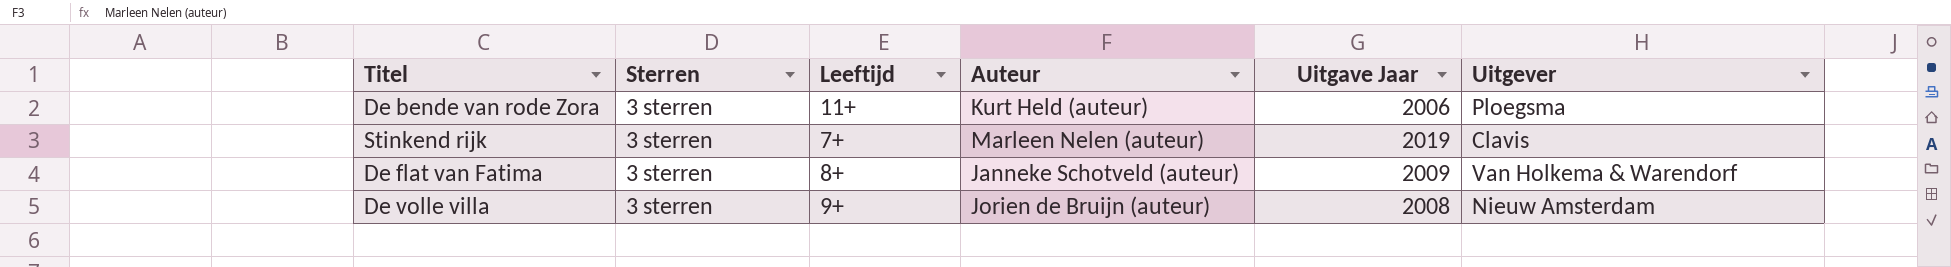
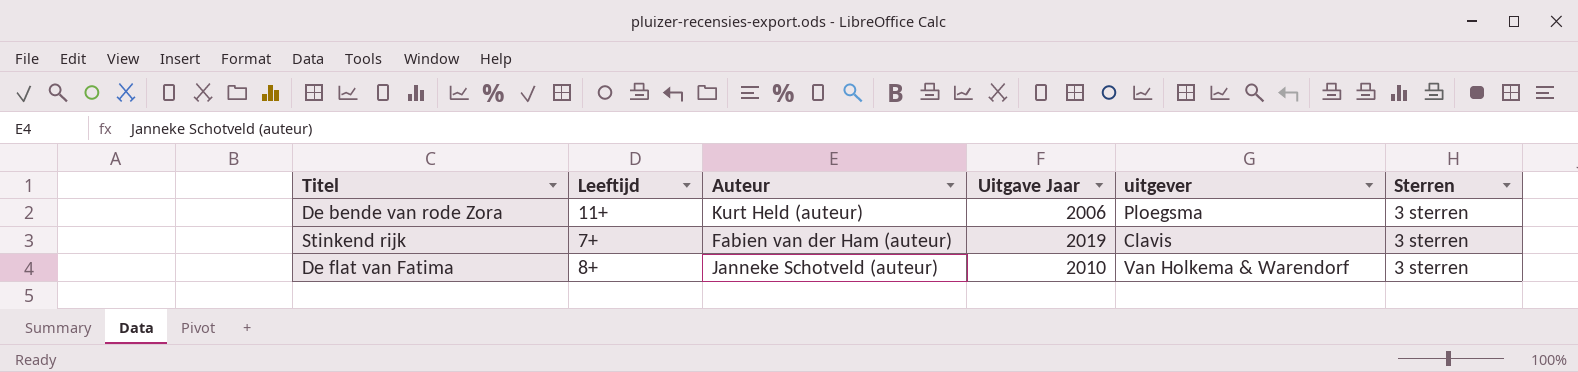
column name: Uitgever -> uitgever
column Sterren | position: 2 -> 6
row De volle villa: 3 sterren | 9+ | Jorien de Bruijn (auteur) | 2008 | Nieuw Amsterdam -> none
Stinkend rijk | Auteur: Marleen Nelen (auteur) -> Fabien van der Ham (auteur)
De flat van Fatima | Uitgave Jaar: 2009 -> 2010

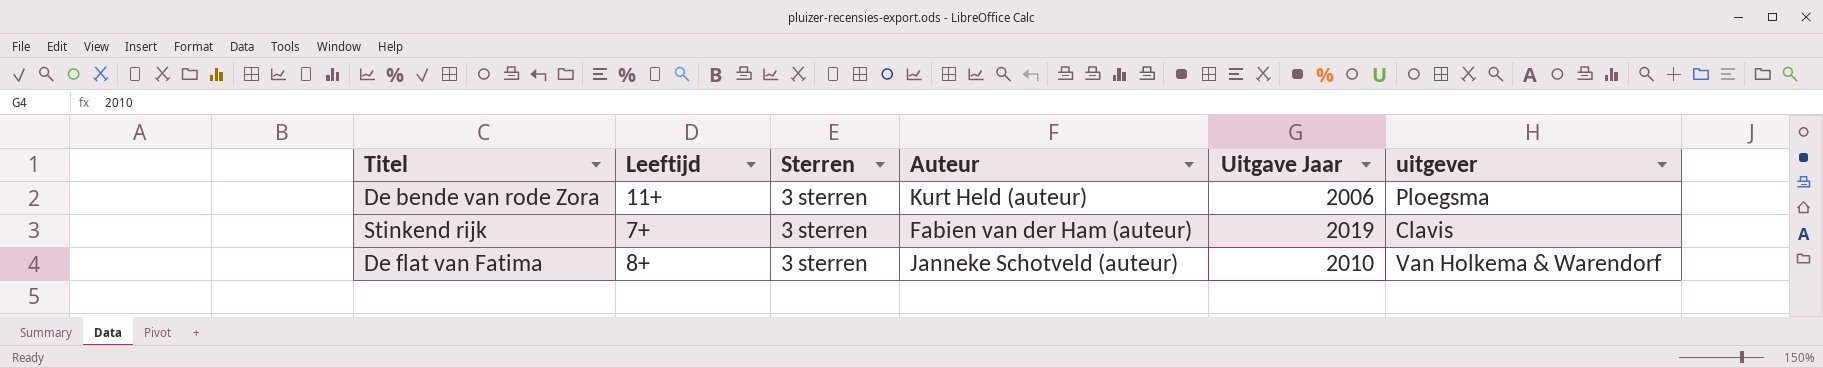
column Sterren | position: 6 -> 3

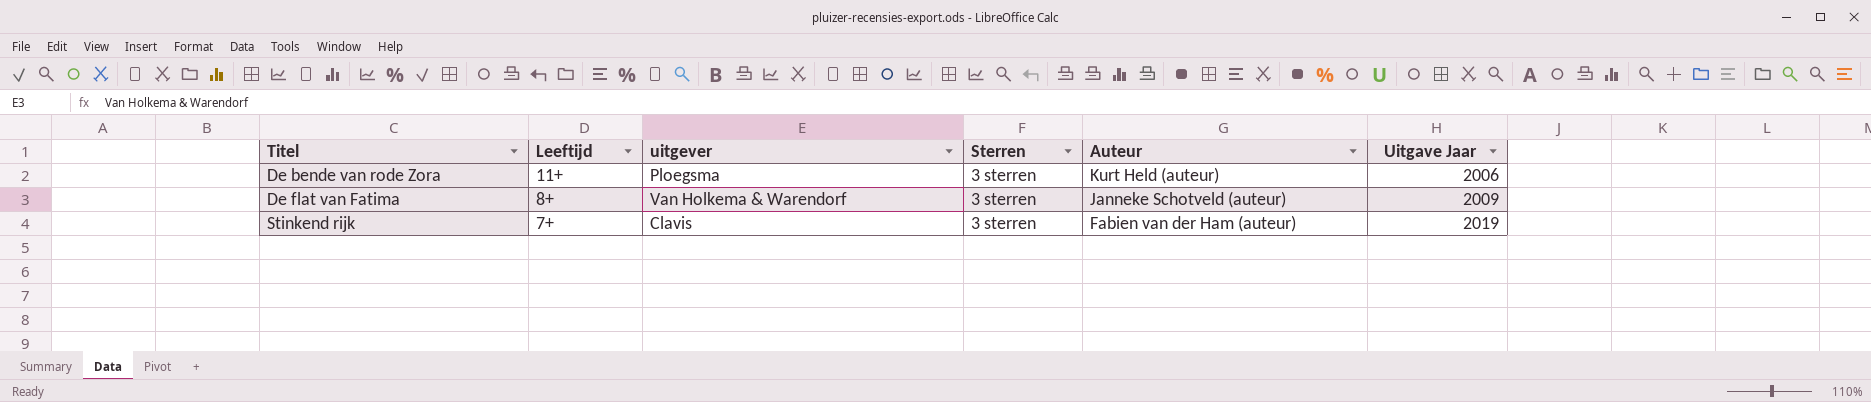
row order: none -> Titel ascending
column uitgever | position: 6 -> 3
De flat van Fatima | Uitgave Jaar: 2010 -> 2009

